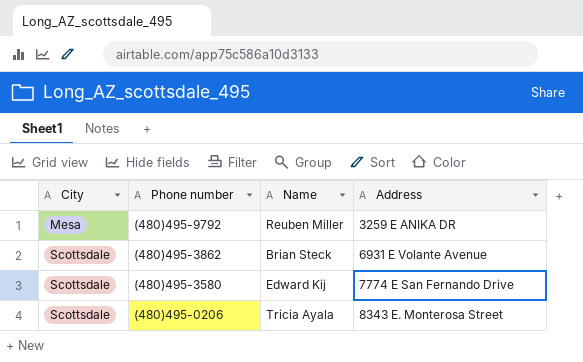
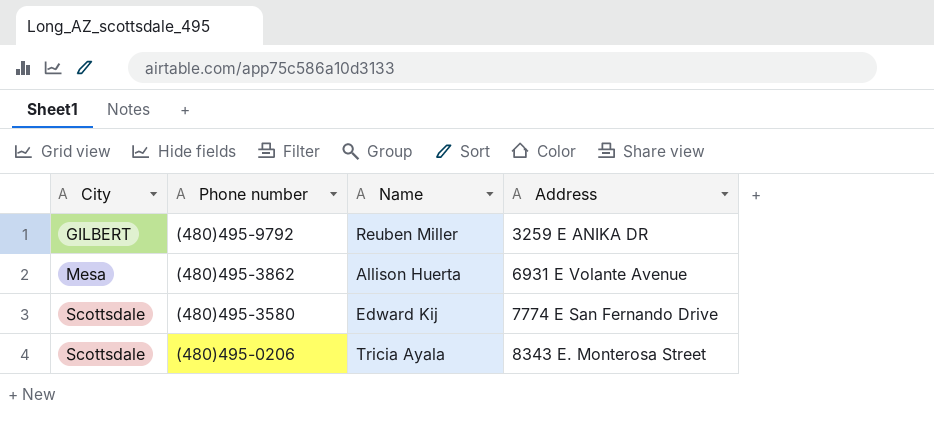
(480)495-9792 | City: Mesa -> GILBERT
(480)495-3862 | City: Scottsdale -> Mesa
(480)495-3862 | Name: Brian Steck -> Allison Huerta

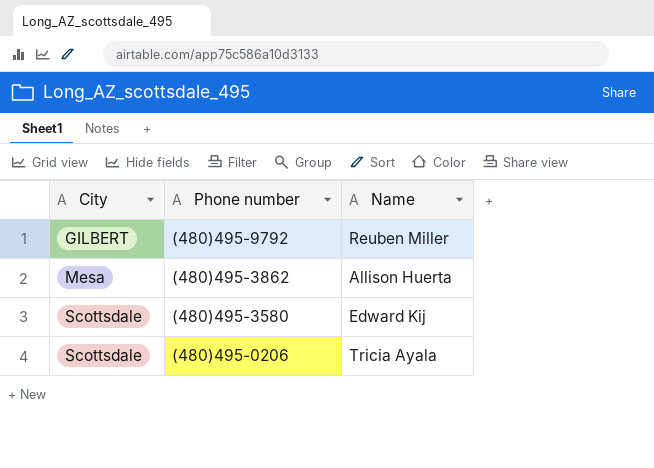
column Address | position: 4 -> none

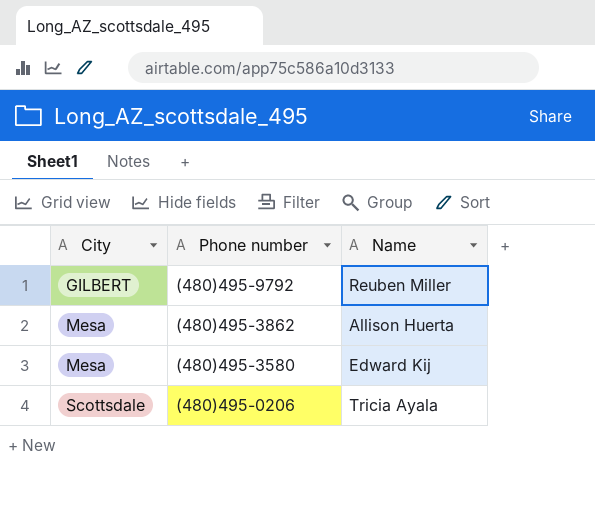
(480)495-3580 | City: Scottsdale -> Mesa

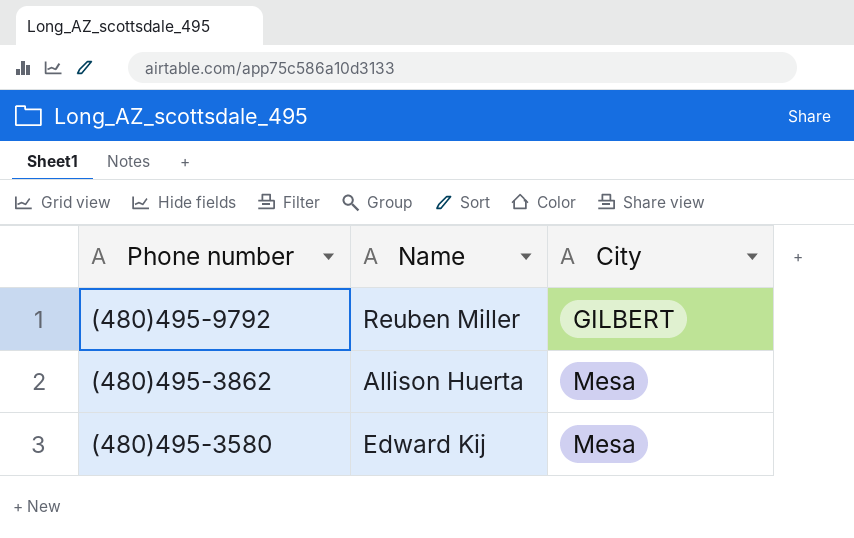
column City | position: 1 -> 3
row (480)495-0206: Scottsdale | Tricia Ayala -> none

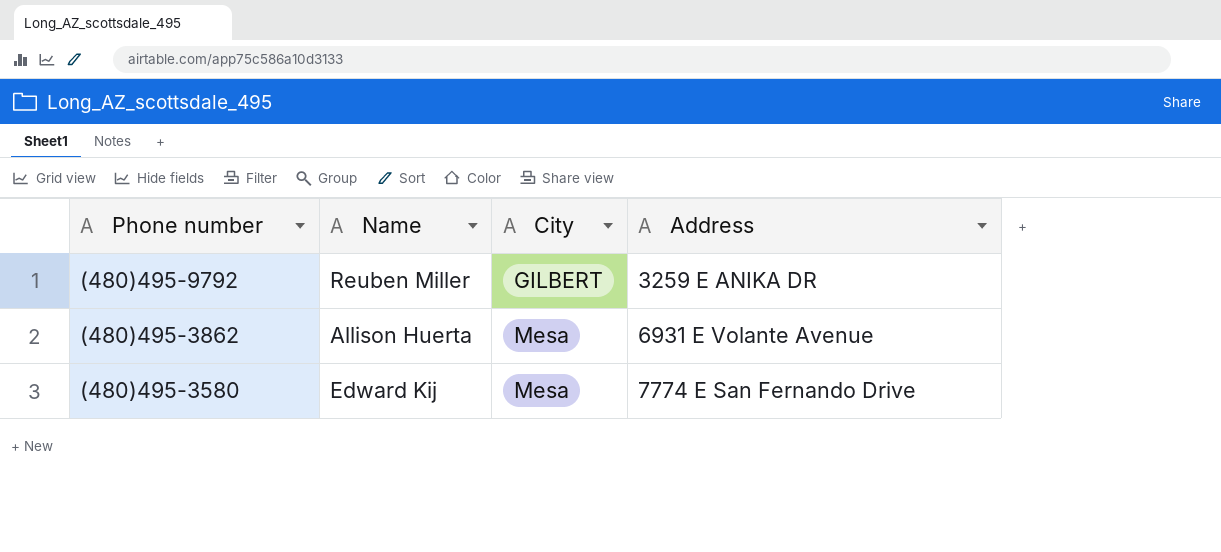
column Address | position: none -> 4

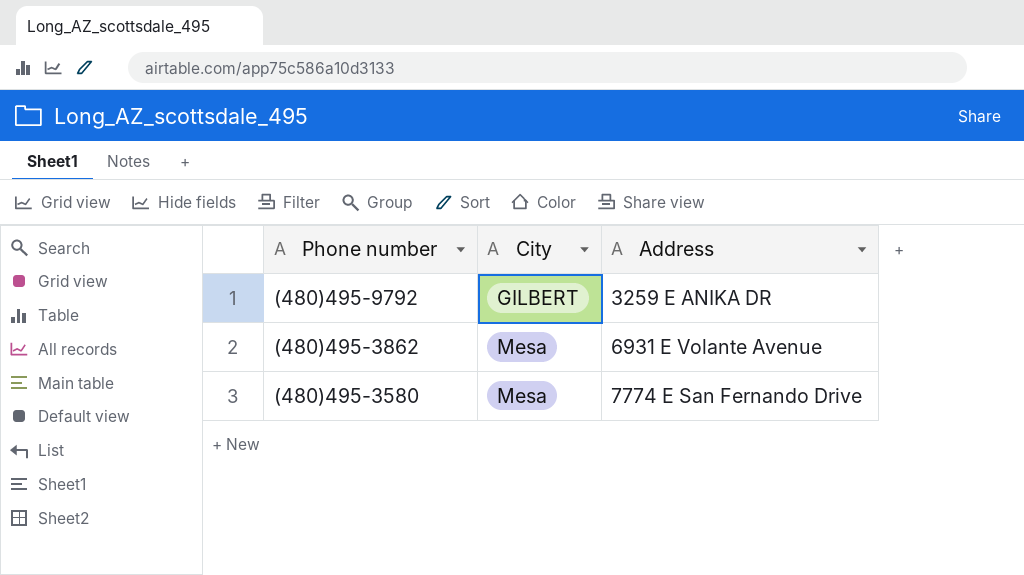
column Name | position: 2 -> none

